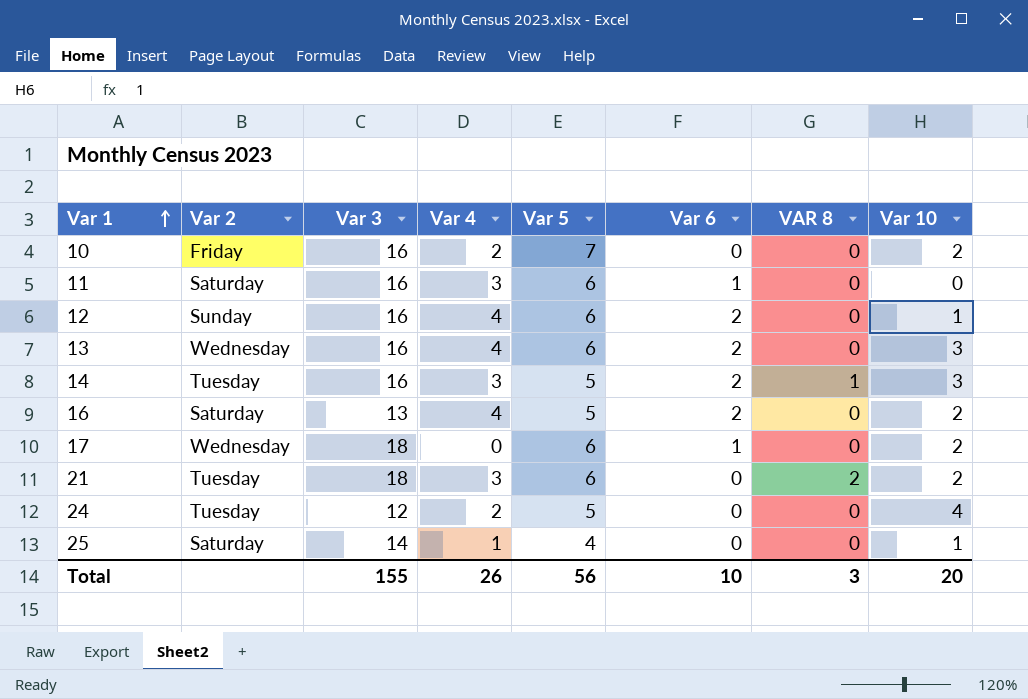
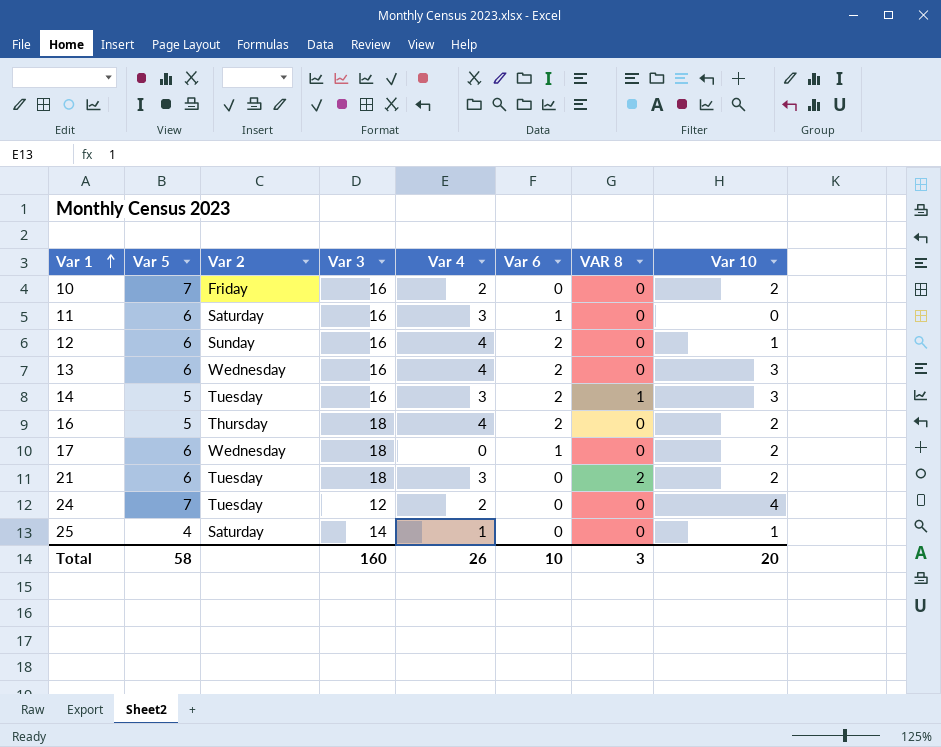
column Var 5 | position: 5 -> 2
16 | Var 2: Saturday -> Thursday
16 | Var 3: 13 -> 18
24 | Var 5: 5 -> 7
Total | Var 5: 56 -> 58
Total | Var 3: 155 -> 160

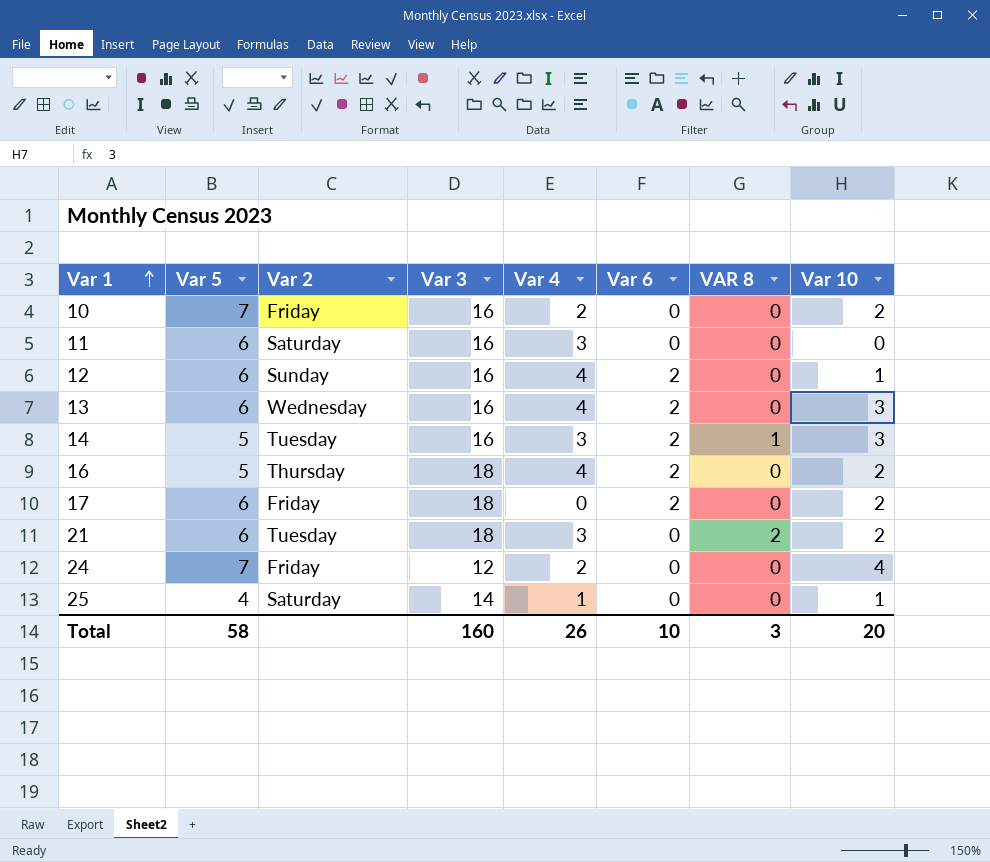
11 | Var 6: 1 -> 0
17 | Var 2: Wednesday -> Friday
17 | Var 6: 1 -> 2
24 | Var 2: Tuesday -> Friday

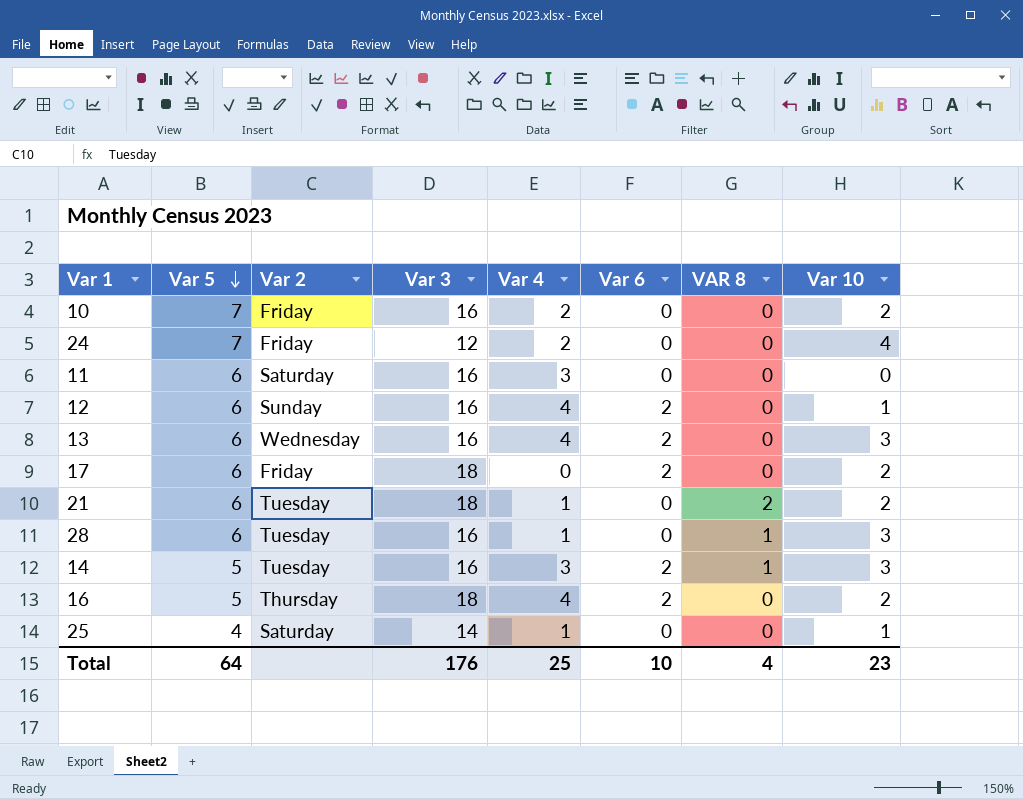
row order: Var 1 ascending -> Var 5 descending
21 | Var 4: 3 -> 1
row 28: none -> 6 | Tuesday | 16 | 1 | 0 | 1 | 3
Total | Var 5: 58 -> 64
Total | Var 3: 160 -> 176
Total | Var 4: 26 -> 25
Total | VAR 8: 3 -> 4
Total | Var 10: 20 -> 23

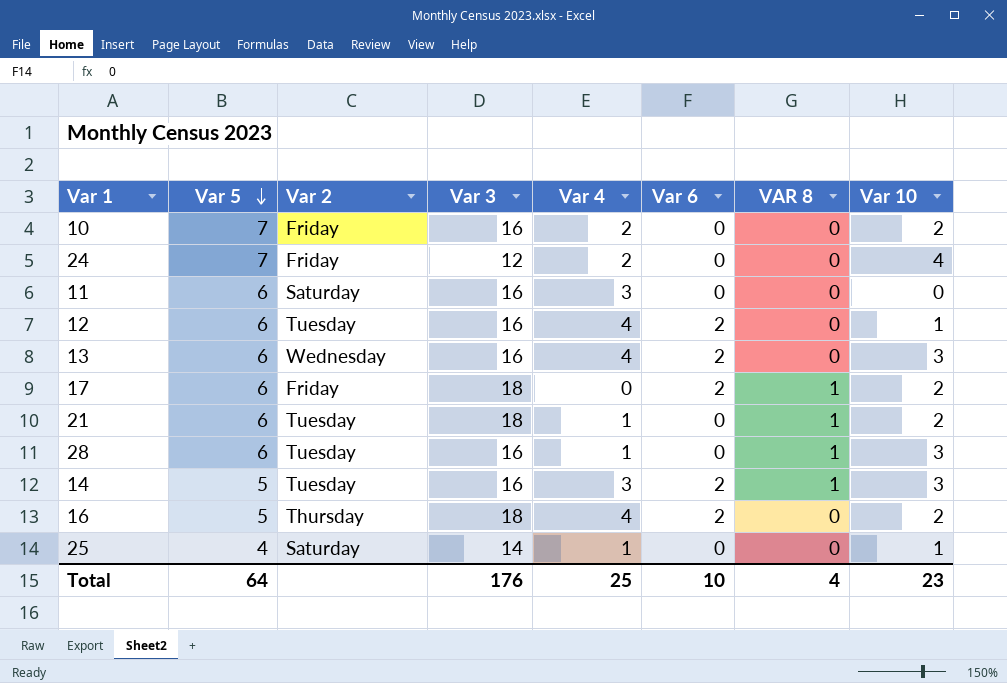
12 | Var 2: Sunday -> Tuesday
17 | VAR 8: 0 -> 1
21 | VAR 8: 2 -> 1

